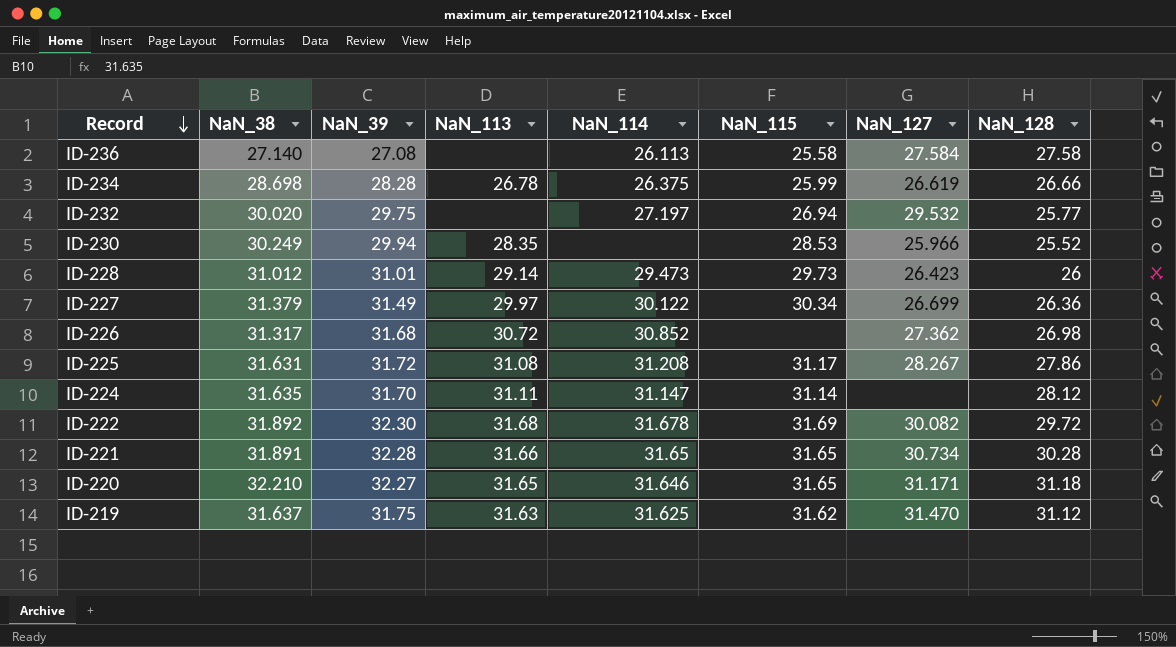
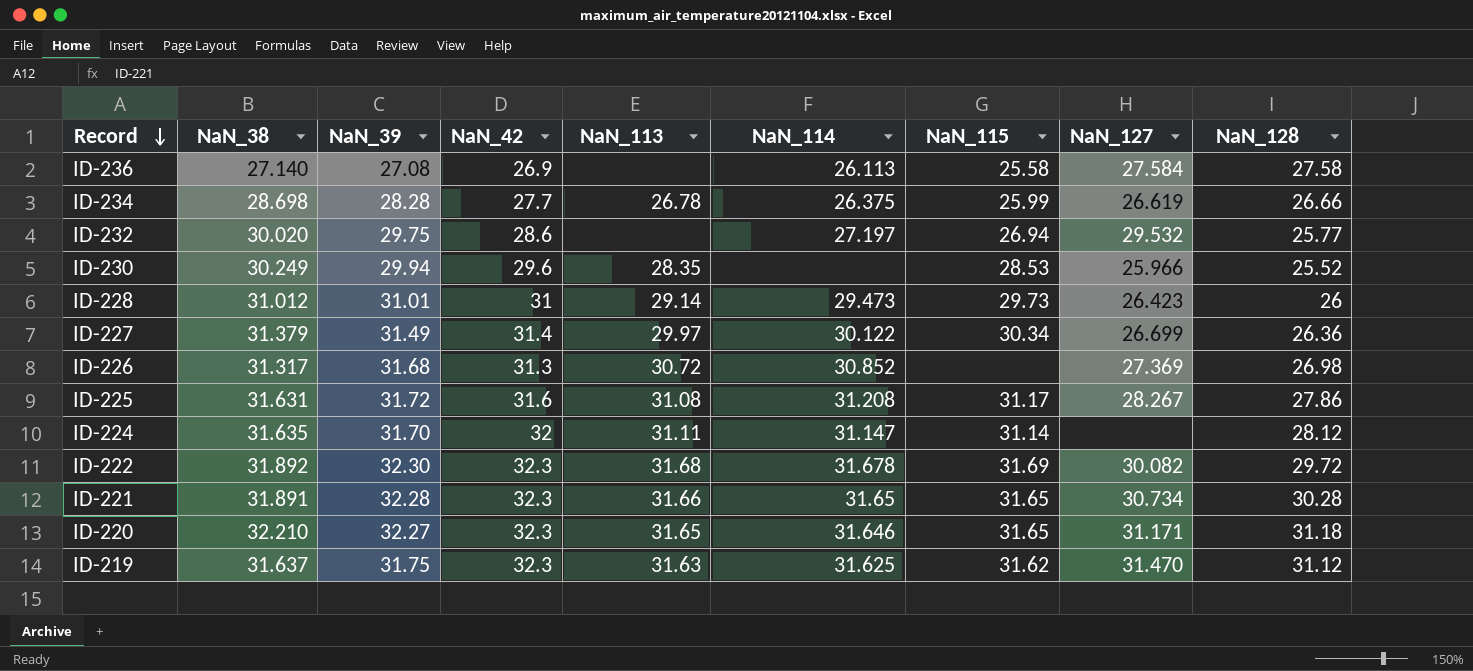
column NaN_42 | position: none -> 4
ID-226 | NaN_127: 27.362 -> 27.369

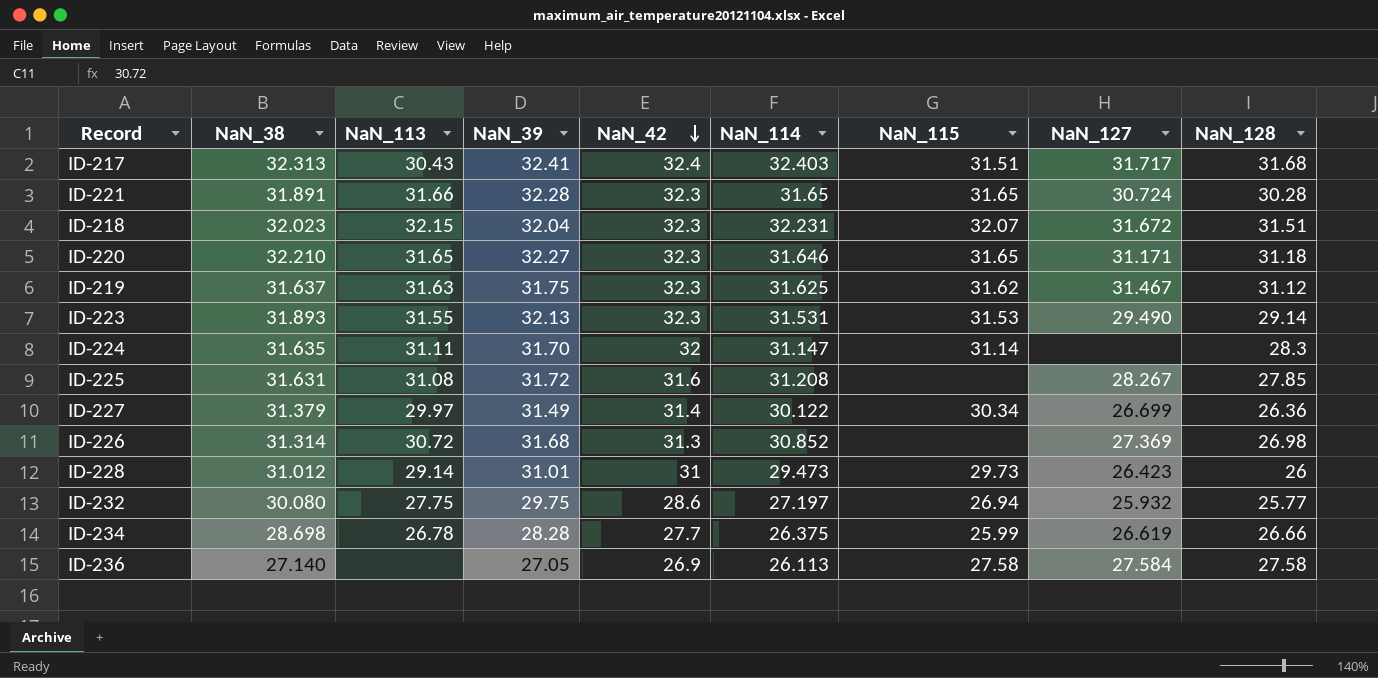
row order: Record descending -> NaN_42 descending
column NaN_113 | position: 5 -> 3
row ID-230: 30.249 | 29.94 | 29.6 | 28.35 | none | 28.53 | 25.966 | 25.52 -> none
row ID-222: 31.892 | 32.30 | 32.3 | 31.68 | 31.678 | 31.69 | 30.082 | 29.72 -> none
row ID-217: none -> 32.313 | 30.43 | 32.41 | 32.4 | 32.403 | 31.51 | 31.717 | 31.68
ID-221 | NaN_127: 30.734 -> 30.724
row ID-218: none -> 32.023 | 32.15 | 32.04 | 32.3 | 32.231 | 32.07 | 31.672 | 31.51
ID-219 | NaN_127: 31.470 -> 31.467
row ID-223: none -> 31.893 | 31.55 | 32.13 | 32.3 | 31.531 | 31.53 | 29.490 | 29.14
ID-224 | NaN_128: 28.12 -> 28.3
ID-225 | NaN_115: 31.17 -> none
ID-225 | NaN_128: 27.86 -> 27.85
ID-226 | NaN_38: 31.317 -> 31.314
ID-232 | NaN_38: 30.020 -> 30.080
ID-232 | NaN_113: none -> 27.75
ID-232 | NaN_127: 29.532 -> 25.932
ID-236 | NaN_39: 27.08 -> 27.05
ID-236 | NaN_115: 25.58 -> 27.58

